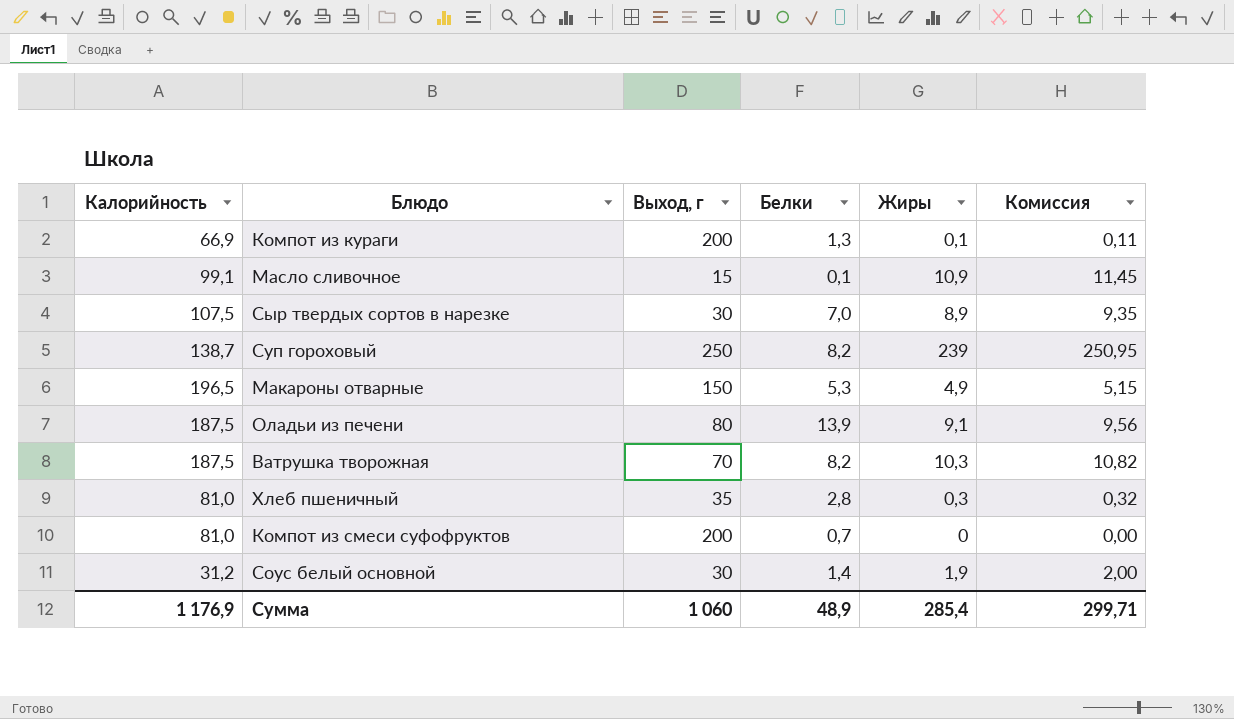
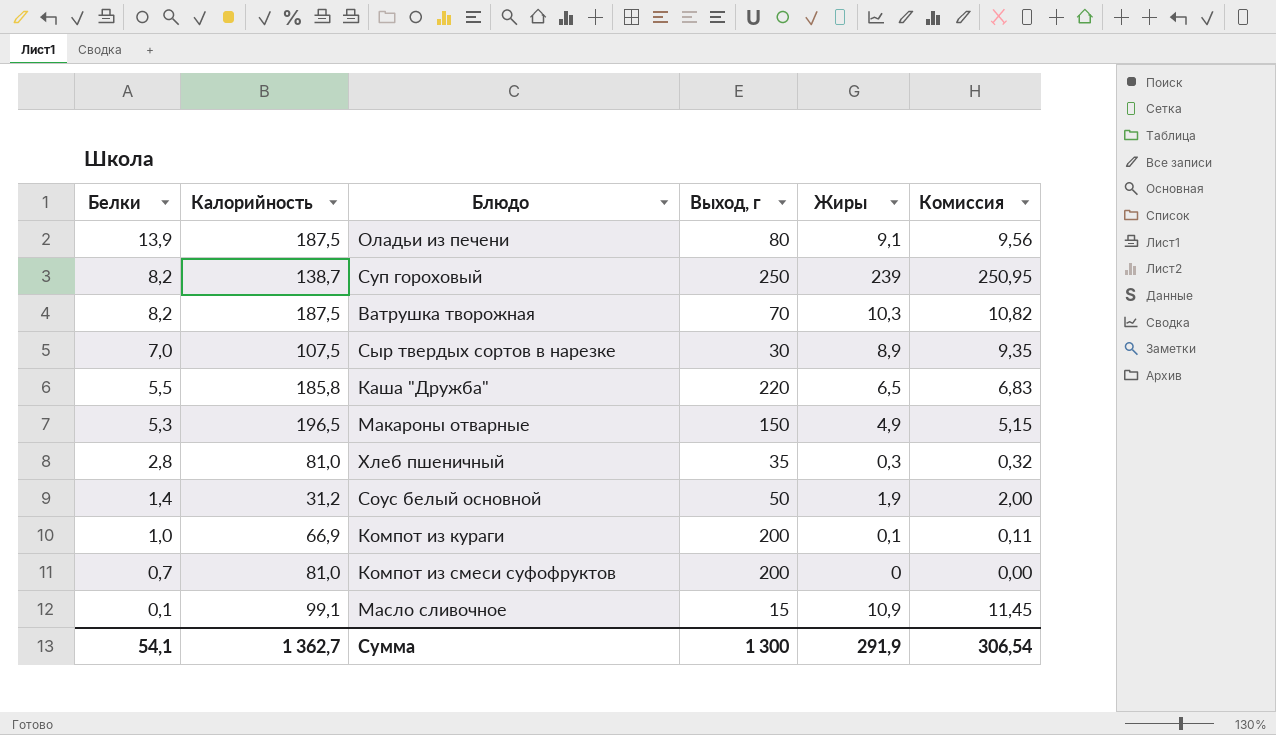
row order: none -> Белки descending
column Белки | position: 4 -> 1
row Каша "Дружба": none -> 5,5 | 185,8 | 220 | 6,5 | 6,83
Соус белый основной | Выход, г: 30 -> 50
Компот из кураги | Белки: 1,3 -> 1,0
Сумма | Белки: 48,9 -> 54,1
Сумма | Калорийность: 1 176,9 -> 1 362,7
Сумма | Выход, г: 1 060 -> 1 300
Сумма | Жиры: 285,4 -> 291,9
Сумма | Комиссия: 299,71 -> 306,54

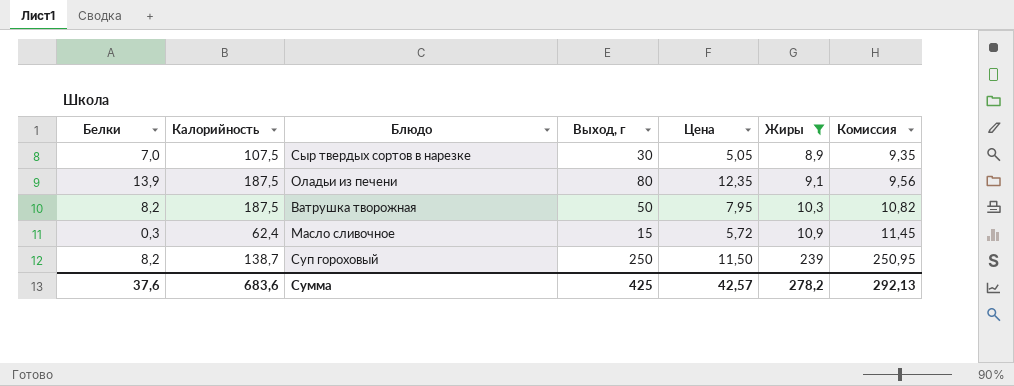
filter: none -> Жиры >= 8,9
row order: Белки descending -> Жиры ascending
column Цена | position: none -> 5
Ватрушка творожная | Выход, г: 70 -> 50
Масло сливочное | Белки: 0,1 -> 0,3
Масло сливочное | Калорийность: 99,1 -> 62,4
Сумма | Белки: 54,1 -> 37,6
Сумма | Калорийность: 1 362,7 -> 683,6
Сумма | Выход, г: 1 300 -> 425
Сумма | Жиры: 291,9 -> 278,2
Сумма | Комиссия: 306,54 -> 292,13

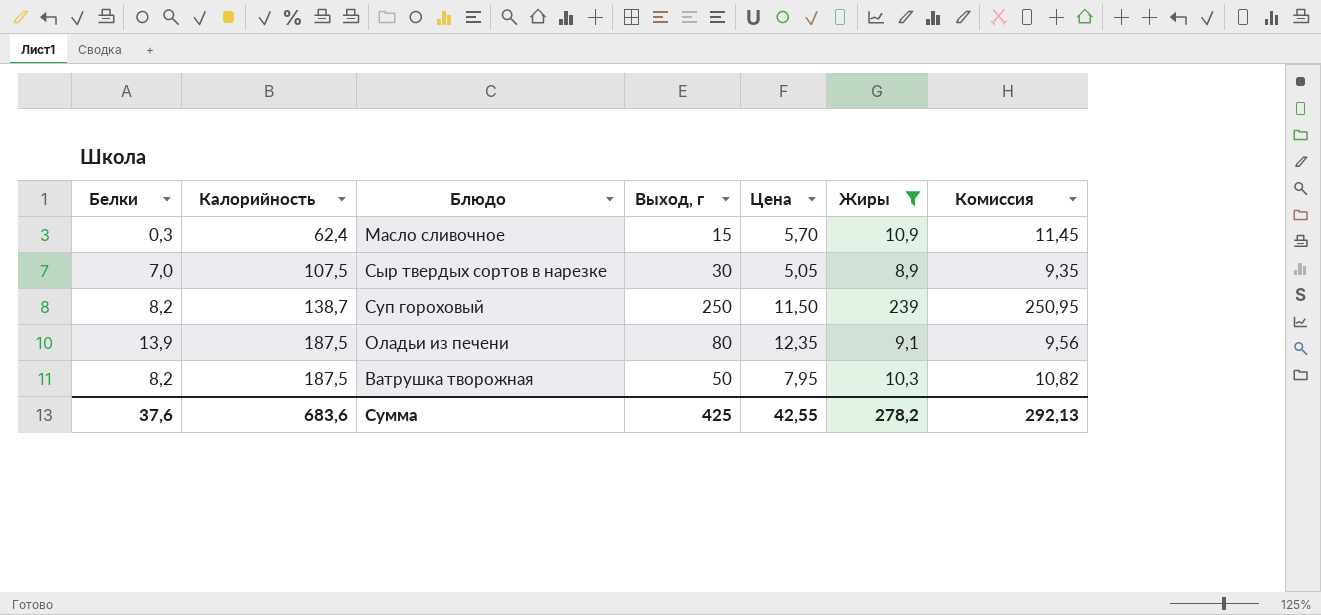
row order: Жиры ascending -> Калорийность ascending
Масло сливочное | Цена: 5,72 -> 5,70
Сумма | Цена: 42,57 -> 42,55

